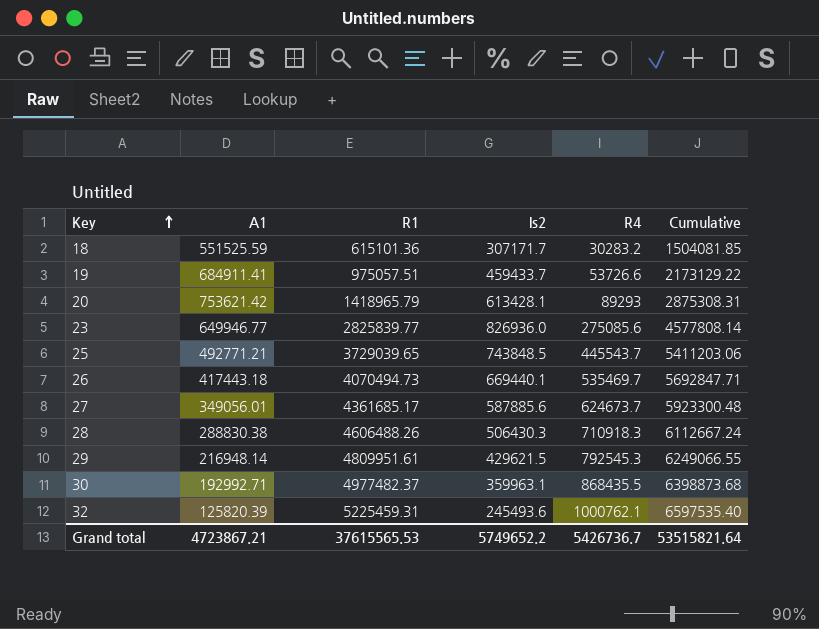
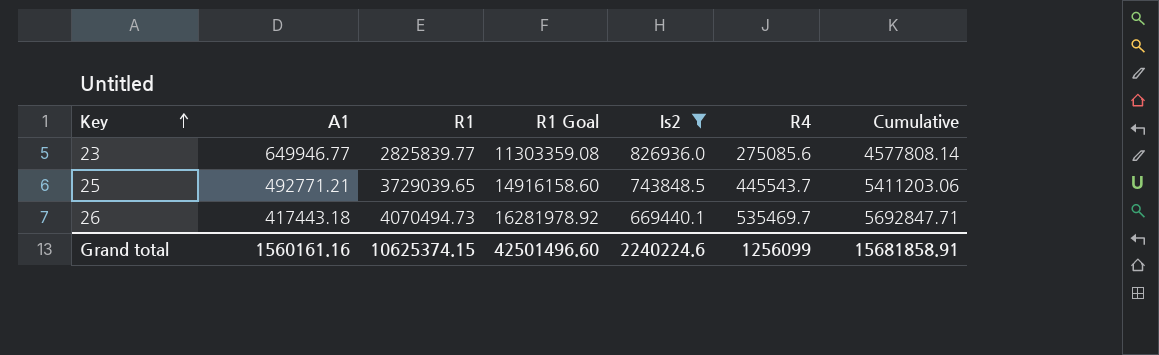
filter: none -> Is2 >= 669440.1
column R1 Goal | formula: none -> [R1] * 4
Grand total | A1: 4723867.21 -> 1560161.16
Grand total | R1: 37615565.53 -> 10625374.15
Grand total | Is2: 5749652.2 -> 2240224.6
Grand total | R4: 5426736.7 -> 1256099
Grand total | Cumulative: 53515821.64 -> 15681858.91

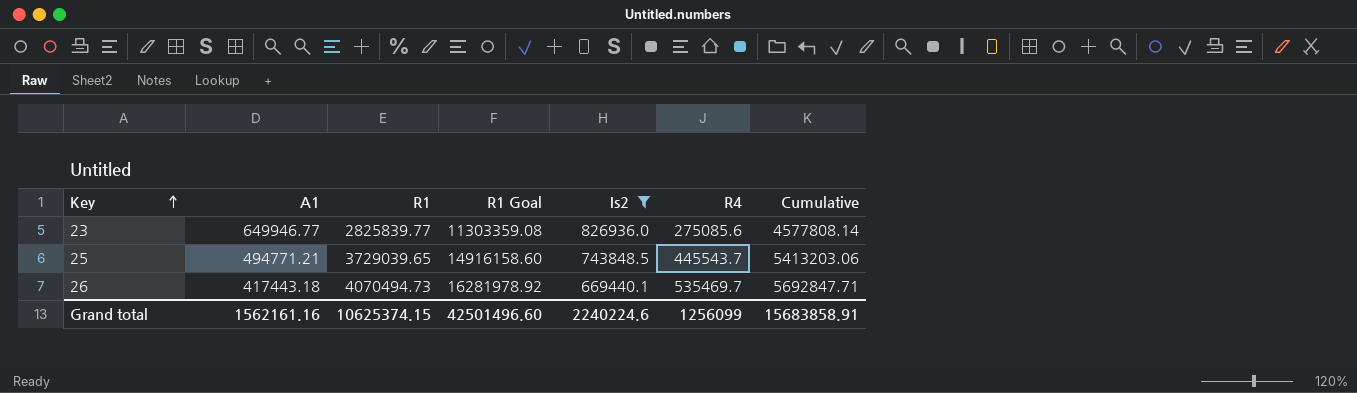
25 | A1: 492771.21 -> 494771.21
25 | Cumulative: 5411203.06 -> 5413203.06
Grand total | A1: 1560161.16 -> 1562161.16
Grand total | Cumulative: 15681858.91 -> 15683858.91

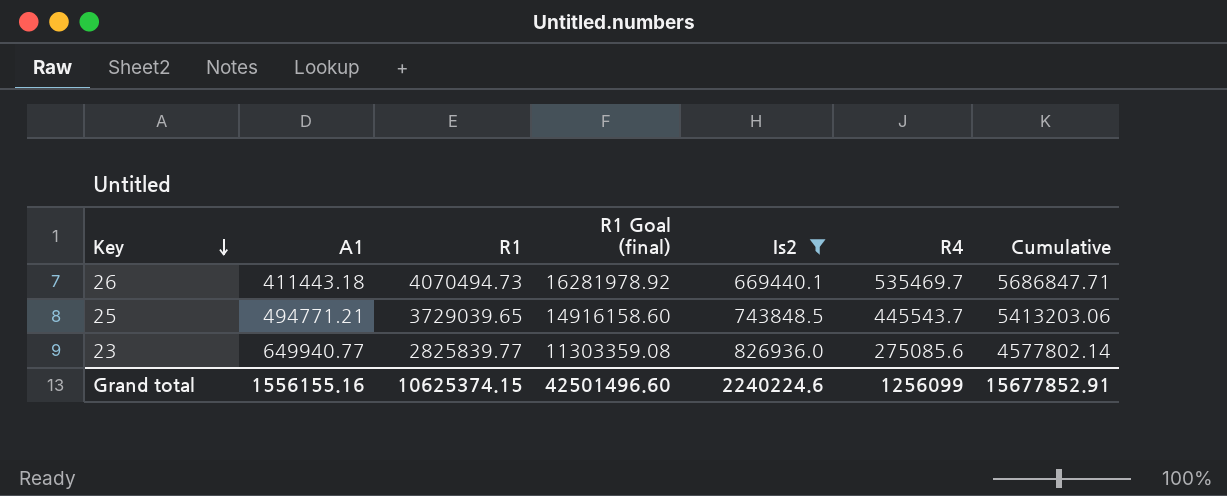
row order: Key ascending -> Key descending
column name: R1 Goal -> R1 Goal (final)
26 | A1: 417443.18 -> 411443.18
26 | Cumulative: 5692847.71 -> 5686847.71
23 | A1: 649946.77 -> 649940.77
23 | Cumulative: 4577808.14 -> 4577802.14
Grand total | A1: 1562161.16 -> 1556155.16
Grand total | Cumulative: 15683858.91 -> 15677852.91

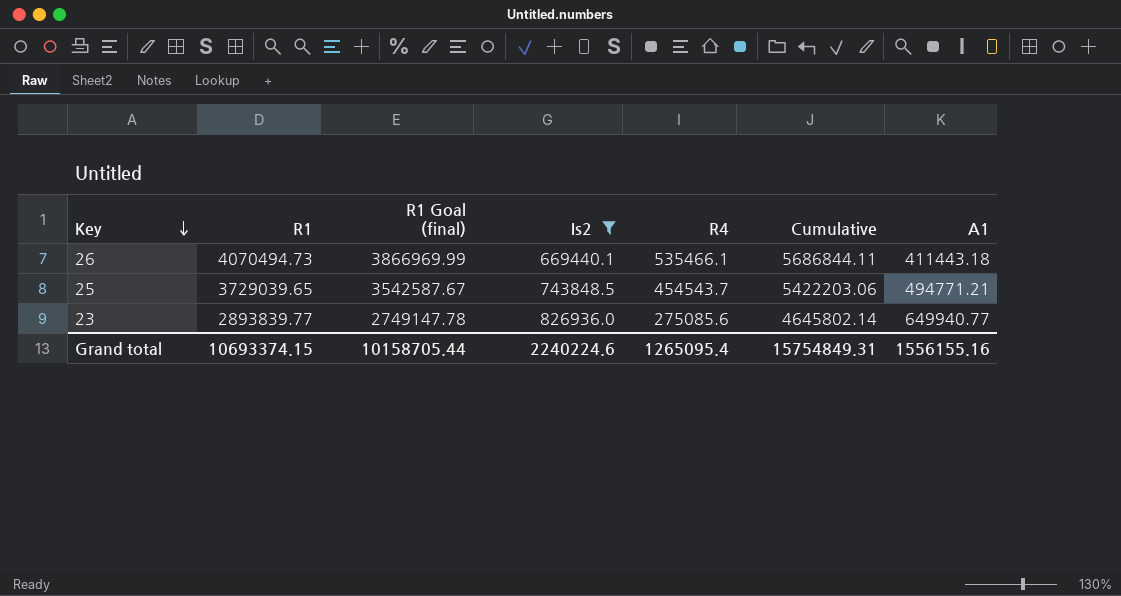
column R1 Goal (final) | formula: [R1] * 4 -> [R1] * 0.95
column A1 | position: 2 -> 7
26 | R4: 535469.7 -> 535466.1
26 | Cumulative: 5686847.71 -> 5686844.11
25 | R4: 445543.7 -> 454543.7
25 | Cumulative: 5413203.06 -> 5422203.06
23 | R1: 2825839.77 -> 2893839.77
23 | Cumulative: 4577802.14 -> 4645802.14
Grand total | R1: 10625374.15 -> 10693374.15
Grand total | R1 Goal (final): 42501496.60 -> 10158705.44
Grand total | R4: 1256099 -> 1265095.4
Grand total | Cumulative: 15677852.91 -> 15754849.31

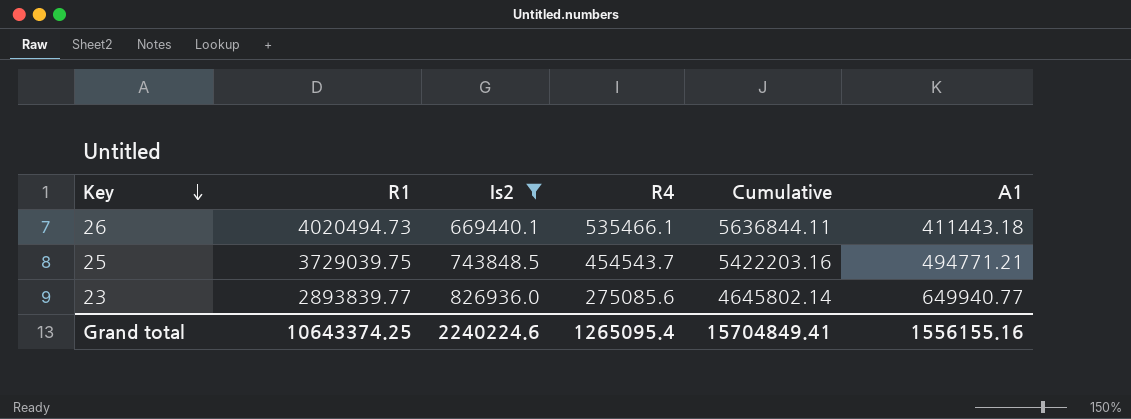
column R1 Goal (final) | formula: [R1] * 0.95 -> none
26 | R1: 4070494.73 -> 4020494.73
26 | Cumulative: 5686844.11 -> 5636844.11
25 | R1: 3729039.65 -> 3729039.75
25 | Cumulative: 5422203.06 -> 5422203.16
Grand total | R1: 10693374.15 -> 10643374.25
Grand total | Cumulative: 15754849.31 -> 15704849.41

